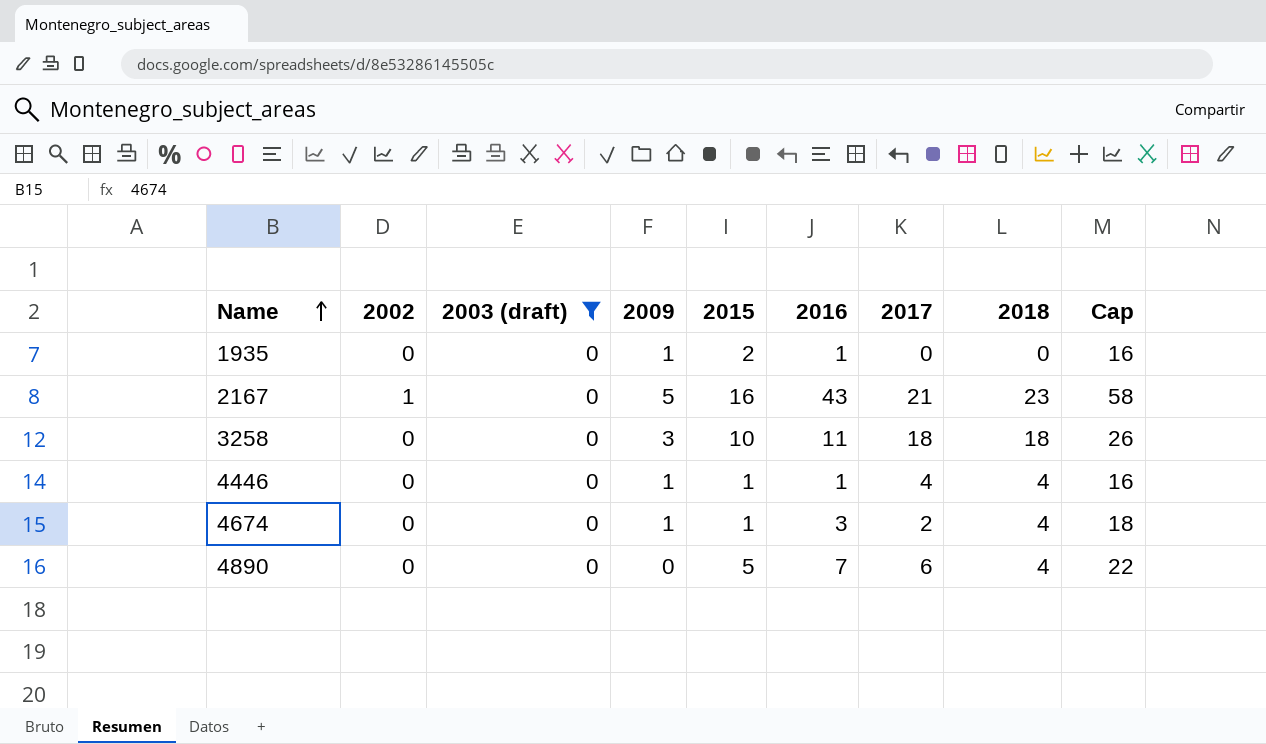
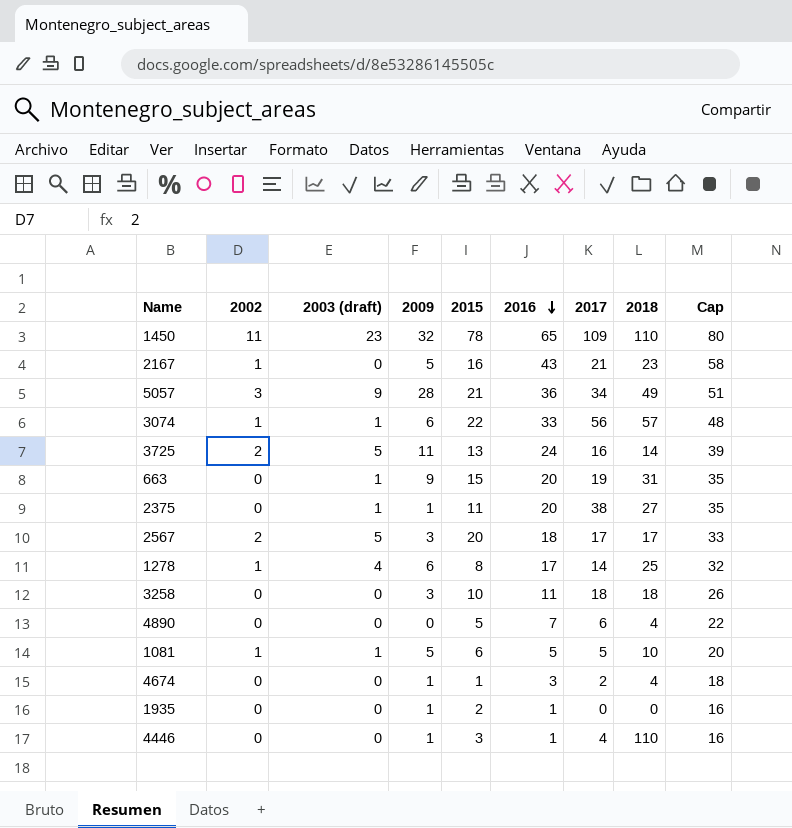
filter: 2003 (draft) = 0 -> none
row order: Name ascending -> 2016 descending
4446 | 2015: 1 -> 3
4446 | 2018: 4 -> 110

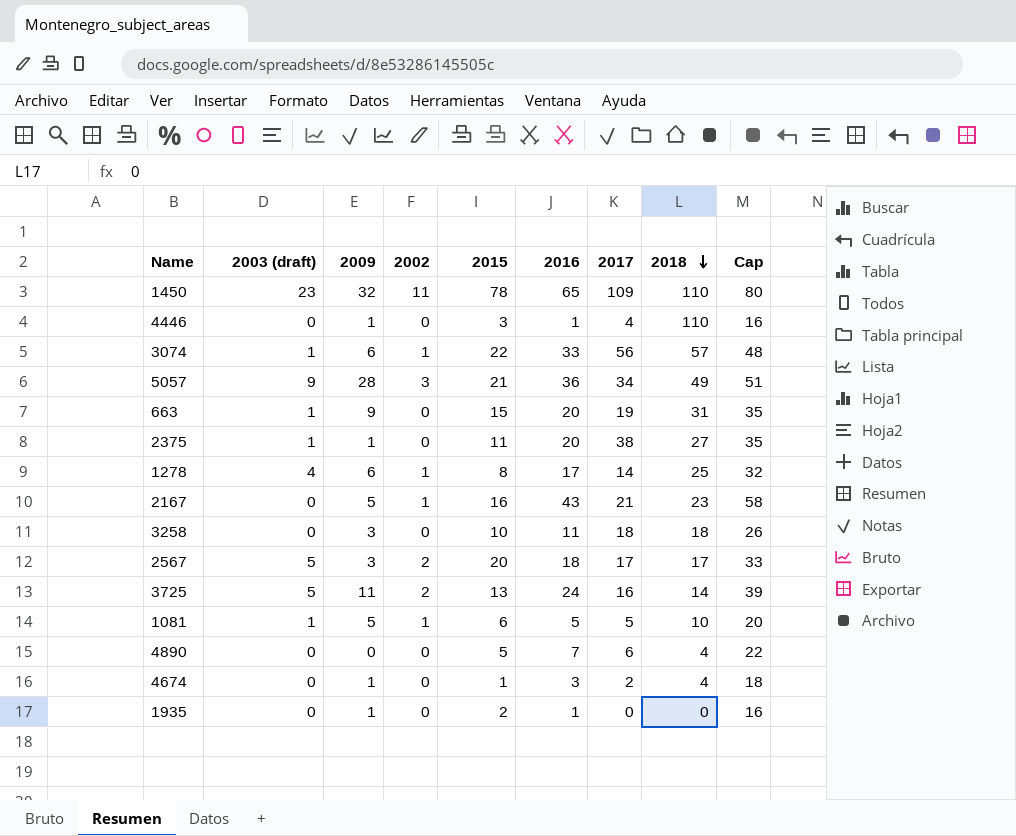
row order: 2016 descending -> 2018 descending
column 2002 | position: 2 -> 4

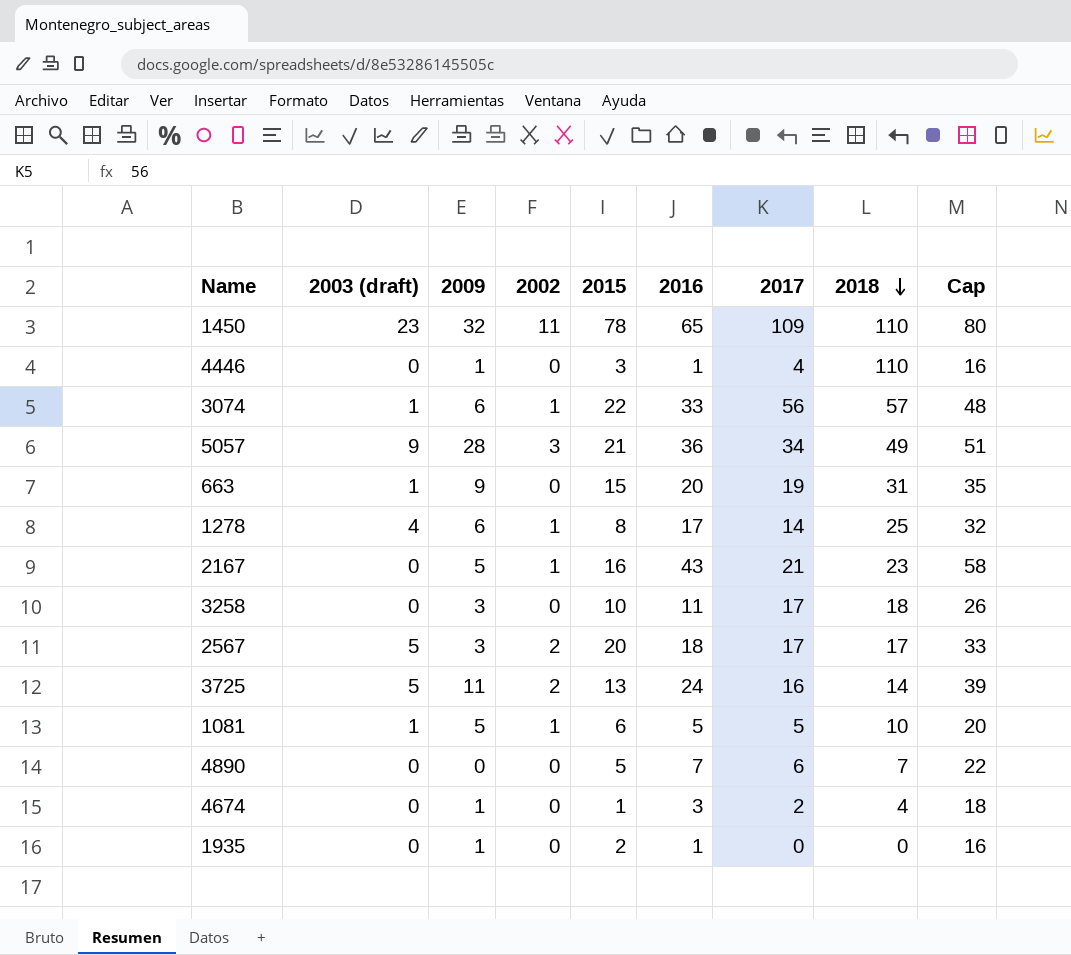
row 2375: 1 | 1 | 0 | 11 | 20 | 38 | 27 | 35 -> none
3258 | 2017: 18 -> 17
4890 | 2018: 4 -> 7

